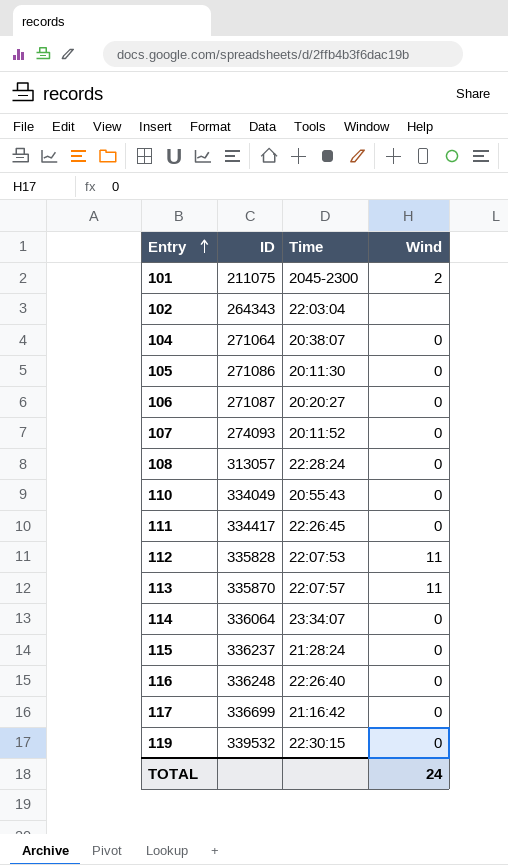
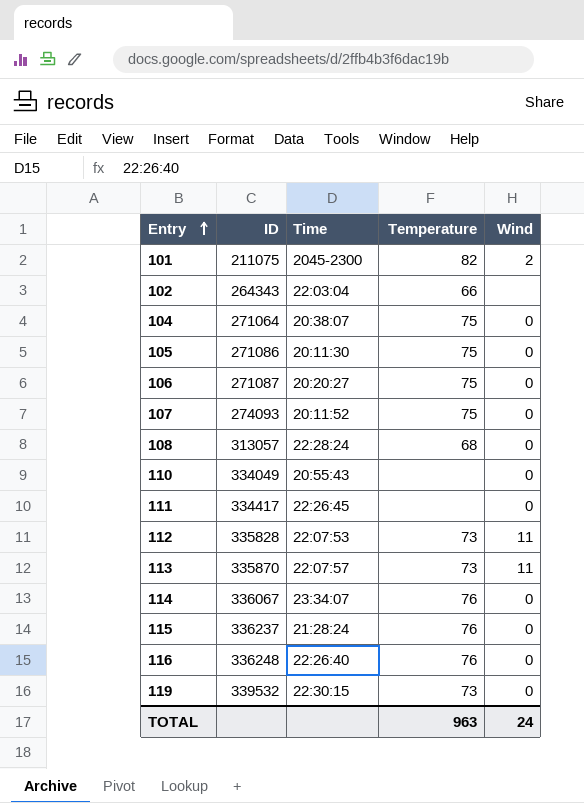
column Temperature | position: none -> 4
row 117: 336699 | 21:16:42 | 0 -> none
114 | ID: 336064 -> 336067

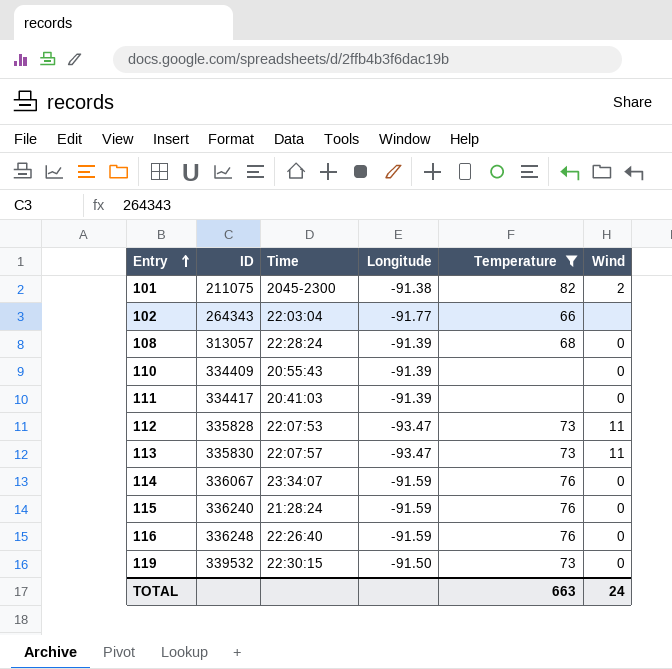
filter: none -> Temperature != 75
column Longitude | position: none -> 4
110 | ID: 334049 -> 334409
111 | Time: 22:26:45 -> 20:41:03
113 | ID: 335870 -> 335830
115 | ID: 336237 -> 336240
TOTAL | Temperature: 963 -> 663

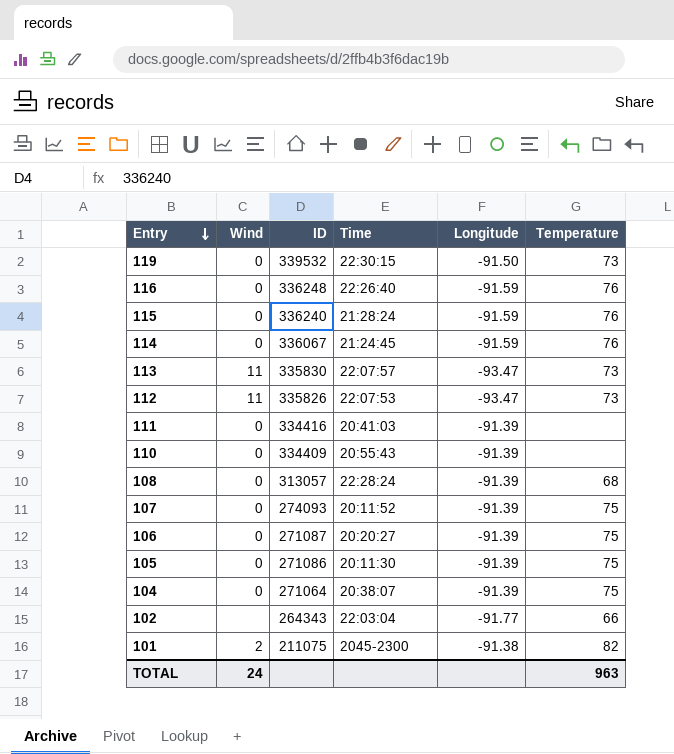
filter: Temperature != 75 -> none
row order: Entry ascending -> Entry descending
column Wind | position: 6 -> 2
114 | Time: 23:34:07 -> 21:24:45
112 | ID: 335828 -> 335826
111 | ID: 334417 -> 334416
TOTAL | Temperature: 663 -> 963

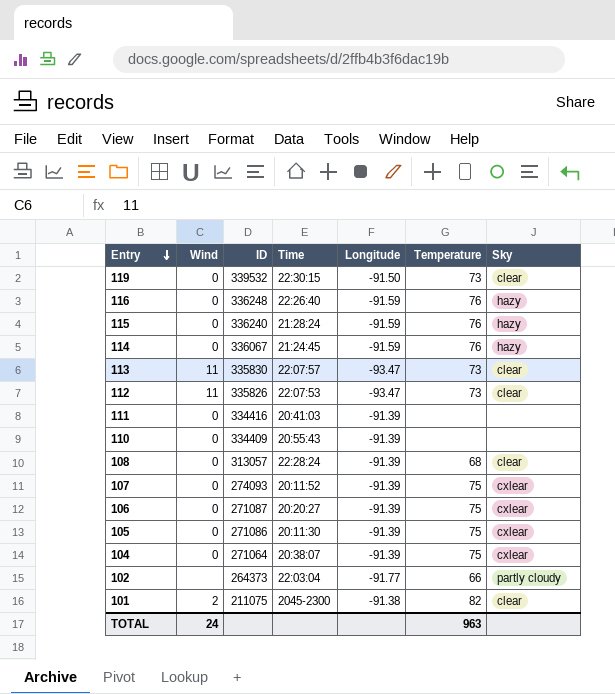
column Sky | position: none -> 7
102 | ID: 264343 -> 264373

